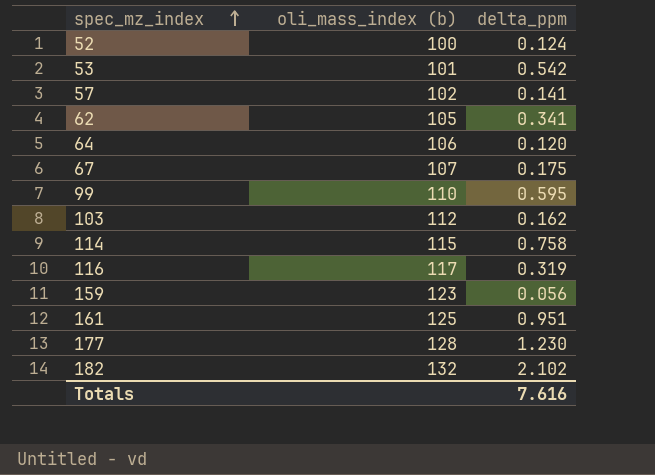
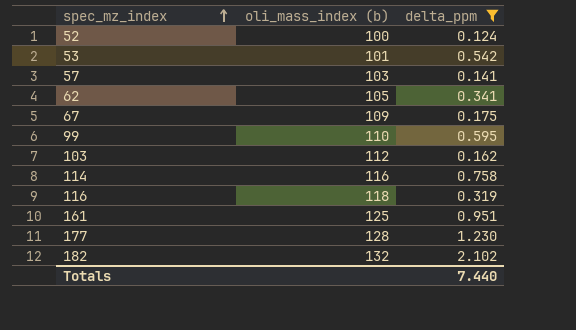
filter: none -> delta_ppm >= 0.124
57 | oli_mass_index (b): 102 -> 103
67 | oli_mass_index (b): 107 -> 109
114 | oli_mass_index (b): 115 -> 116
116 | oli_mass_index (b): 117 -> 118
Totals | delta_ppm: 7.616 -> 7.440

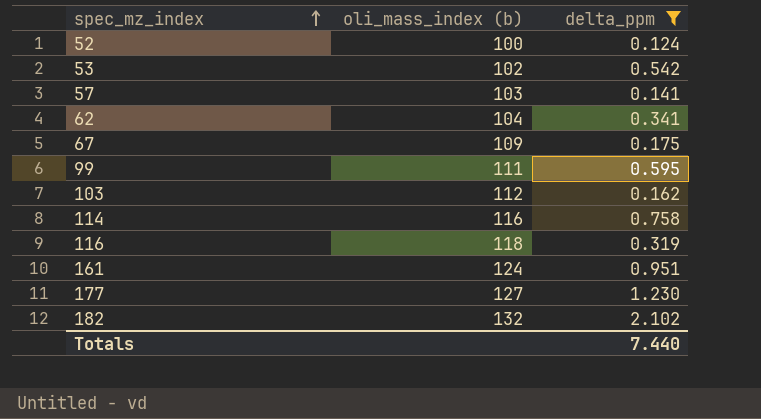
53 | oli_mass_index (b): 101 -> 102
62 | oli_mass_index (b): 105 -> 104
99 | oli_mass_index (b): 110 -> 111
161 | oli_mass_index (b): 125 -> 124
177 | oli_mass_index (b): 128 -> 127

